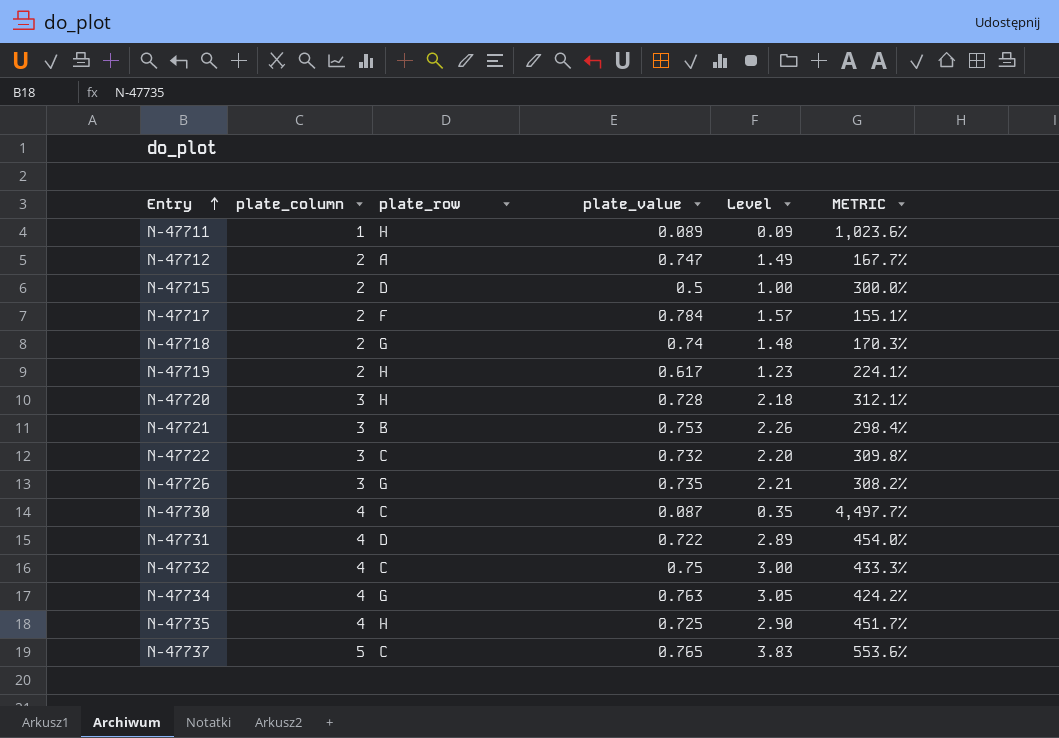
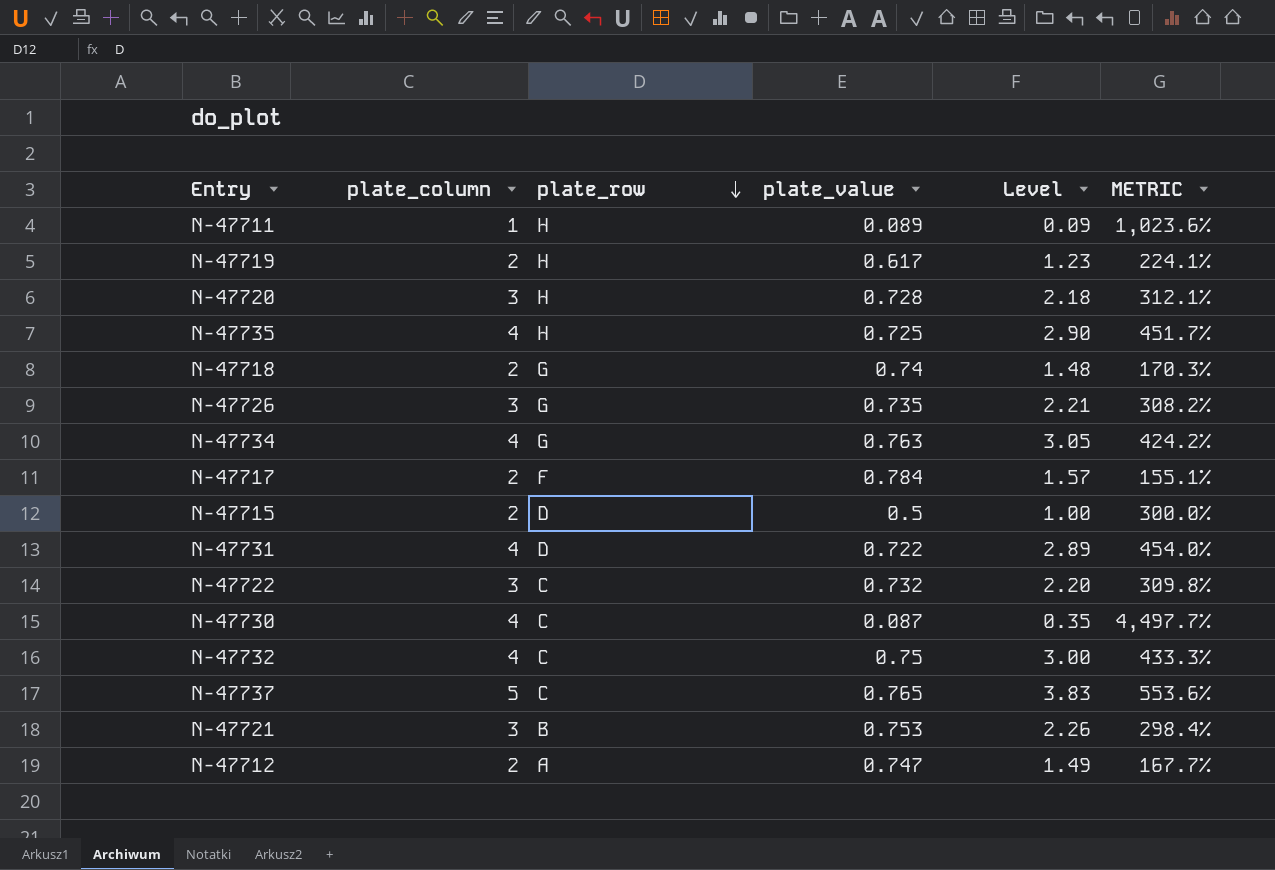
row order: Entry ascending -> plate_row descending

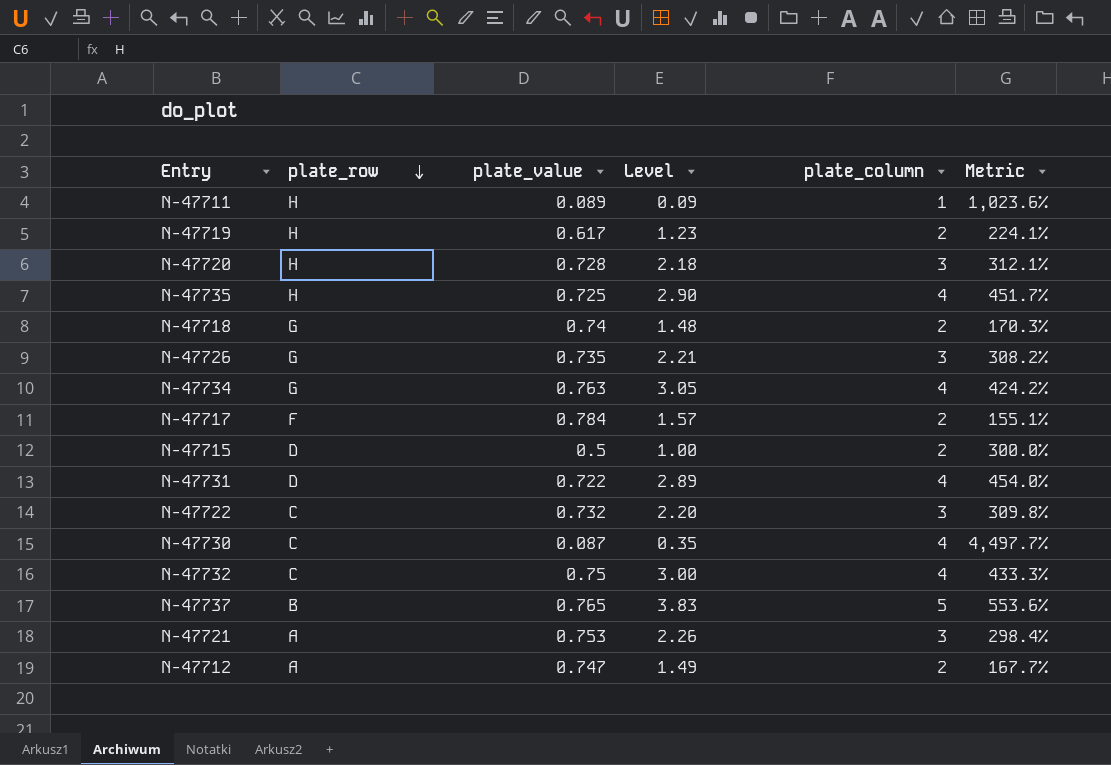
column plate_column | position: 2 -> 5
column name: METRIC -> Metric
N-47737 | plate_row: C -> B
N-47721 | plate_row: B -> A

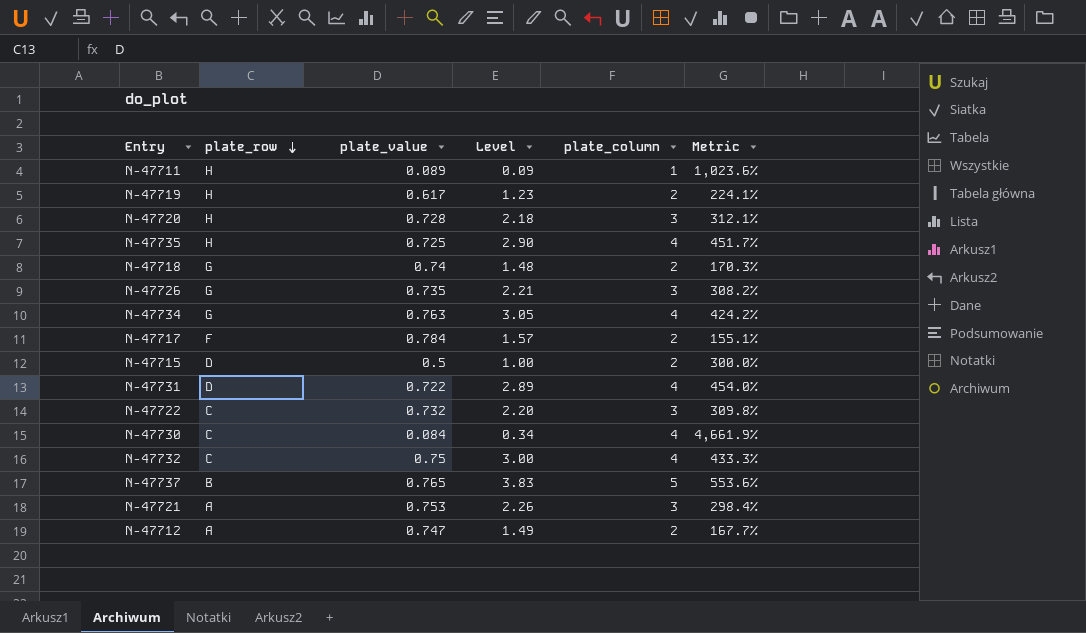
N-47730 | plate_value: 0.087 -> 0.084
N-47730 | Level: 0.35 -> 0.34
N-47730 | Metric: 4,497.7% -> 4,661.9%

